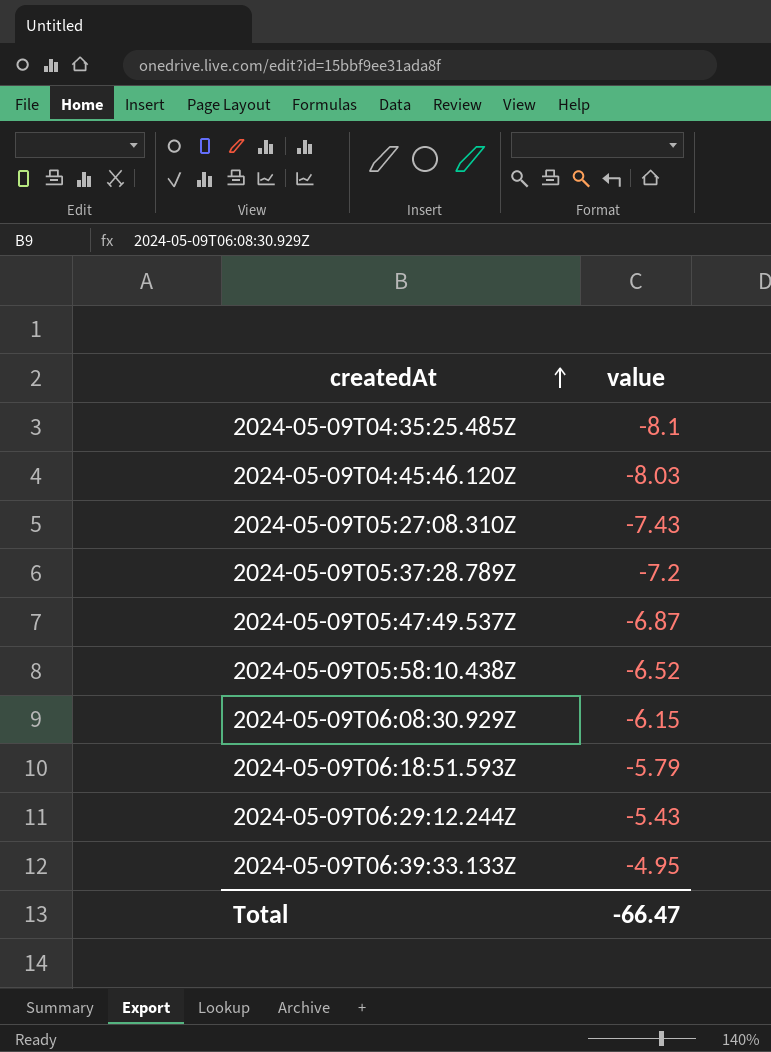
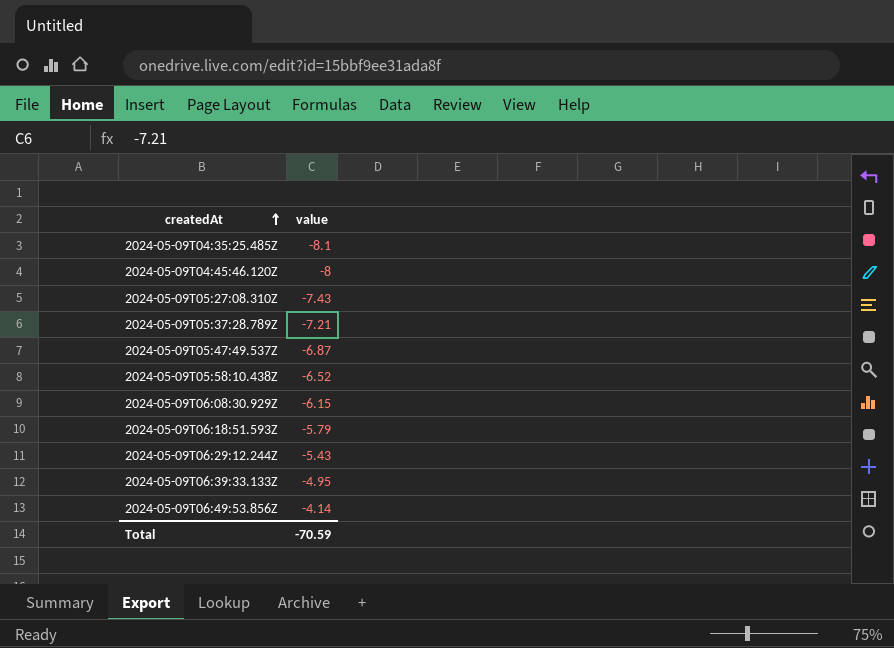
2024-05-09T04:45:46.120Z | value: -8.03 -> -8
2024-05-09T05:37:28.789Z | value: -7.2 -> -7.21
row 2024-05-09T06:49:53.856Z: none -> -4.14
Total | value: -66.47 -> -70.59

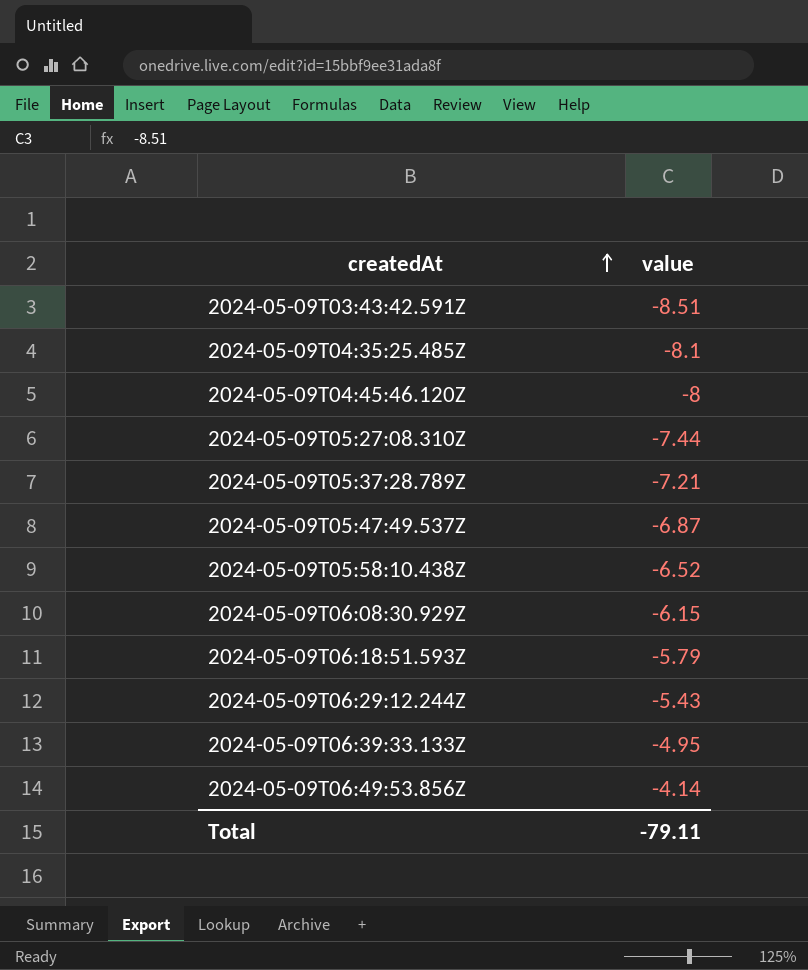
row 2024-05-09T03:43:42.591Z: none -> -8.51
2024-05-09T05:27:08.310Z | value: -7.43 -> -7.44
Total | value: -70.59 -> -79.11

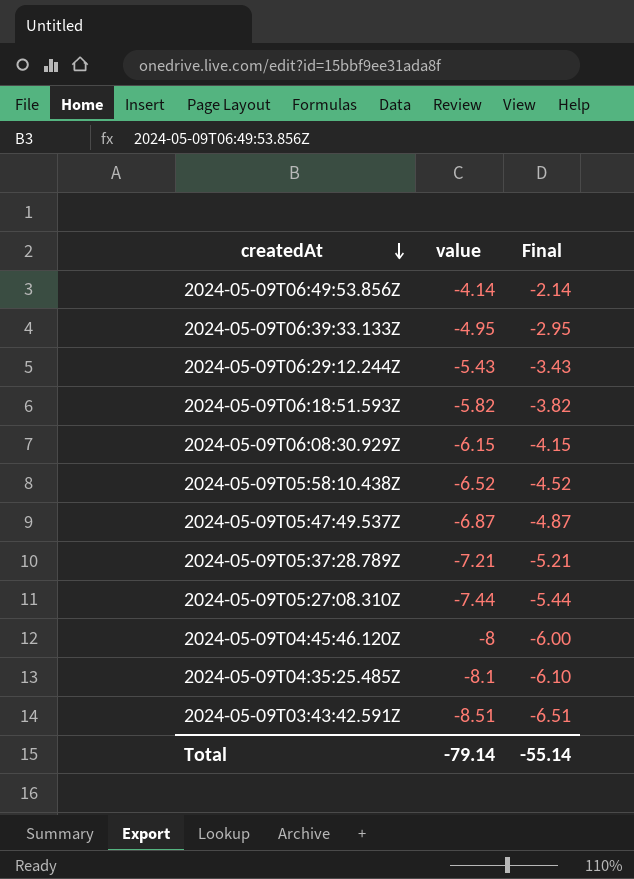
row order: createdAt ascending -> createdAt descending
column Final | formula: none -> [value] + 2
2024-05-09T06:18:51.593Z | value: -5.79 -> -5.82
Total | value: -79.11 -> -79.14

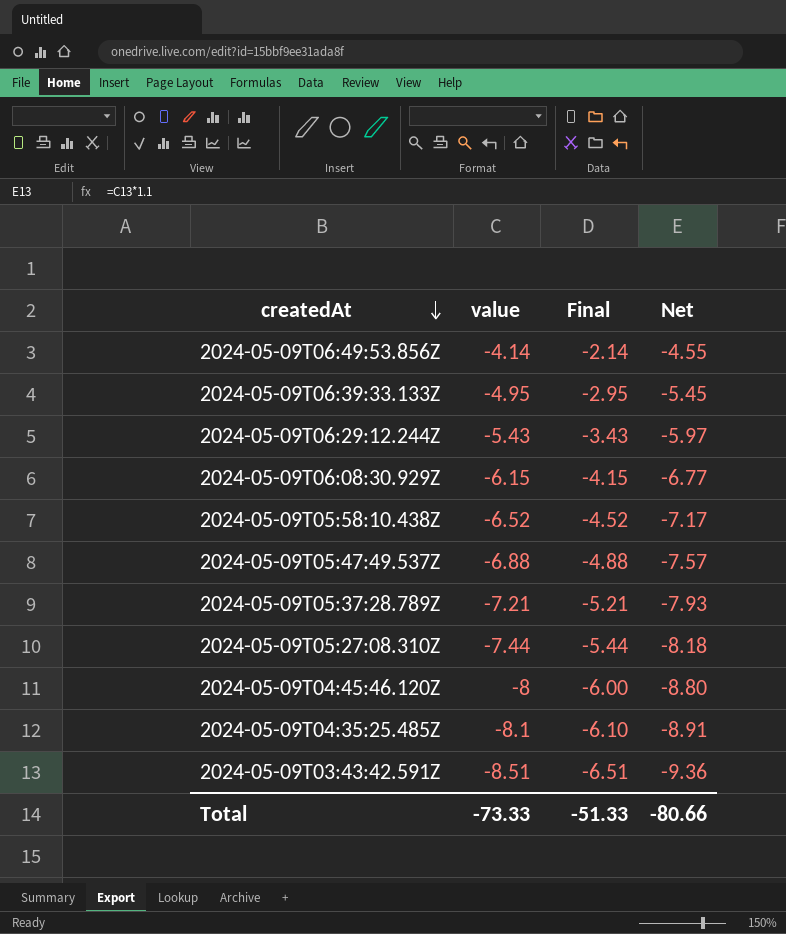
column Net | formula: none -> [value] * 1.1
row 2024-05-09T06:18:51.593Z: -5.82 | -3.82 -> none
2024-05-09T05:47:49.537Z | value: -6.87 -> -6.88
2024-05-09T05:47:49.537Z | Final: -4.87 -> -4.88
Total | value: -79.14 -> -73.33
Total | Final: -55.14 -> -51.33

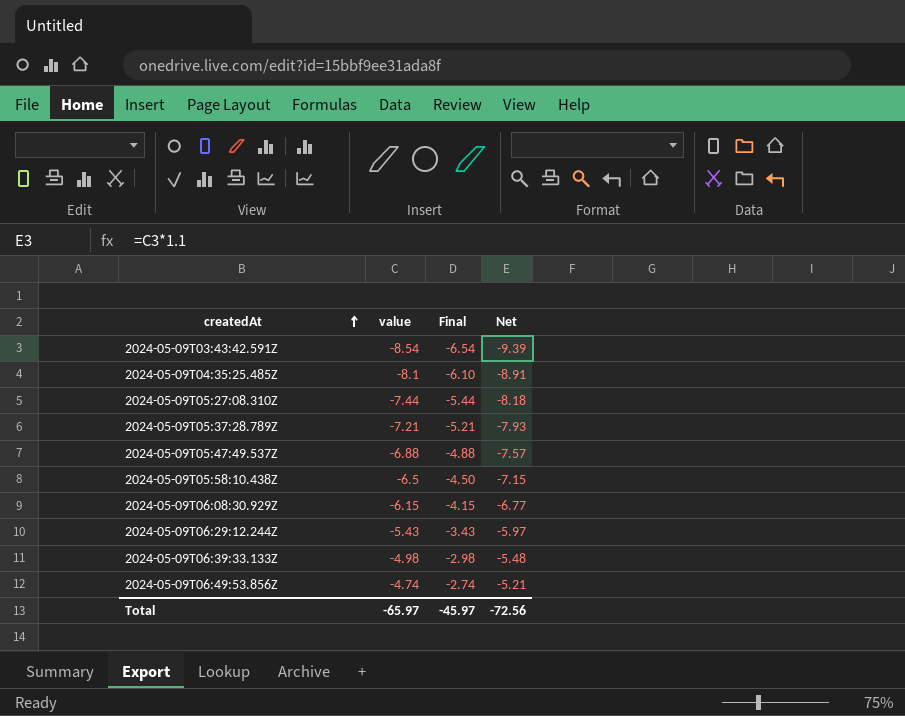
row order: createdAt descending -> createdAt ascending
row 2024-05-09T04:45:46.120Z: -8 | -6.00 | -8.80 -> none
2024-05-09T03:43:42.591Z | value: -8.51 -> -8.54
2024-05-09T03:43:42.591Z | Final: -6.51 -> -6.54
2024-05-09T03:43:42.591Z | Net: -9.36 -> -9.39
2024-05-09T05:58:10.438Z | value: -6.52 -> -6.5
2024-05-09T05:58:10.438Z | Final: -4.52 -> -4.50
2024-05-09T05:58:10.438Z | Net: -7.17 -> -7.15
2024-05-09T06:39:33.133Z | value: -4.95 -> -4.98
2024-05-09T06:39:33.133Z | Final: -2.95 -> -2.98
2024-05-09T06:39:33.133Z | Net: -5.45 -> -5.48
2024-05-09T06:49:53.856Z | value: -4.14 -> -4.74
2024-05-09T06:49:53.856Z | Final: -2.14 -> -2.74
2024-05-09T06:49:53.856Z | Net: -4.55 -> -5.21
Total | value: -73.33 -> -65.97
Total | Final: -51.33 -> -45.97
Total | Net: -80.66 -> -72.56

